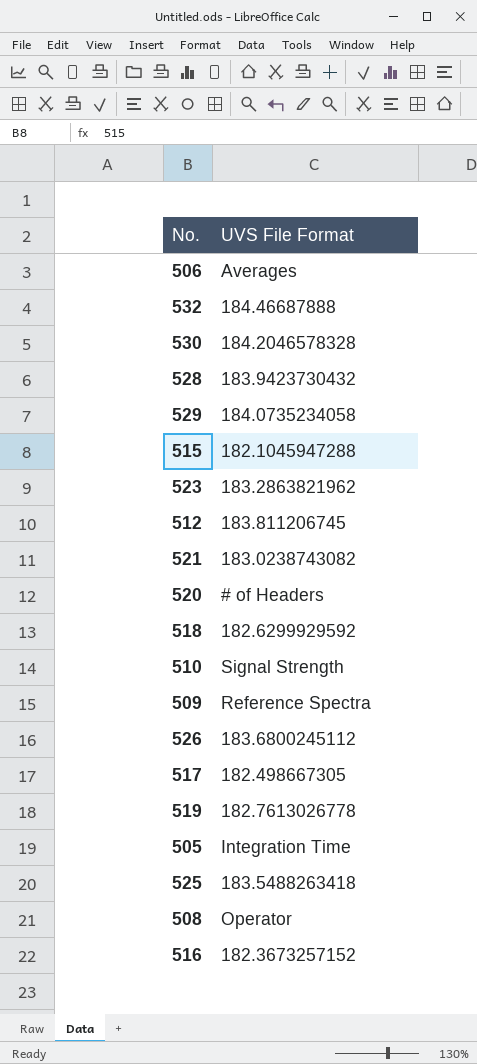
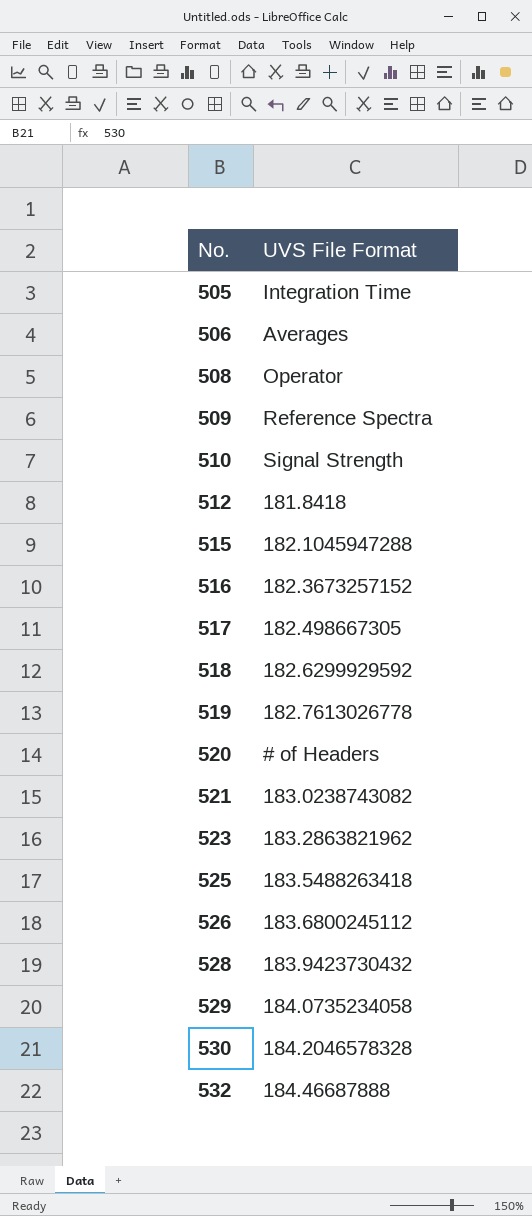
row order: none -> No. ascending
512 | UVS File Format: 183.811206745 -> 181.8418

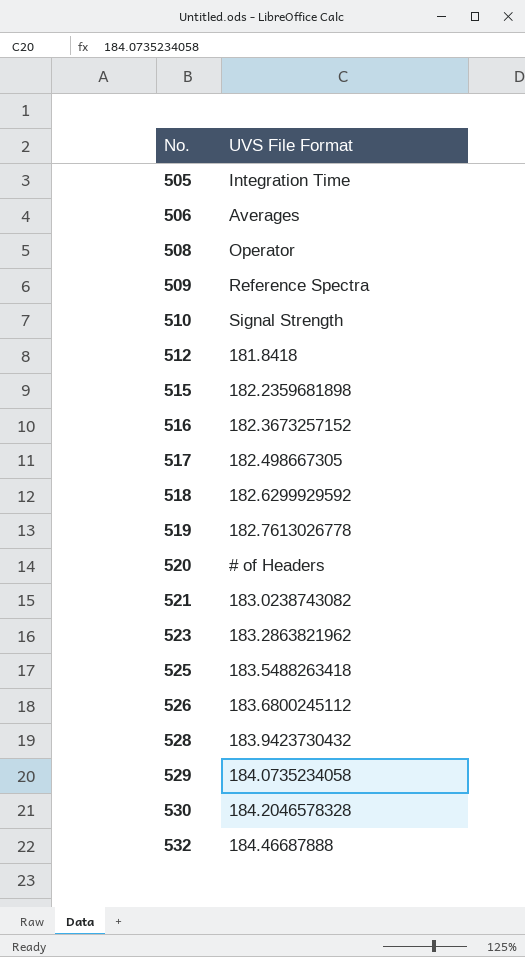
515 | UVS File Format: 182.1045947288 -> 182.2359681898

